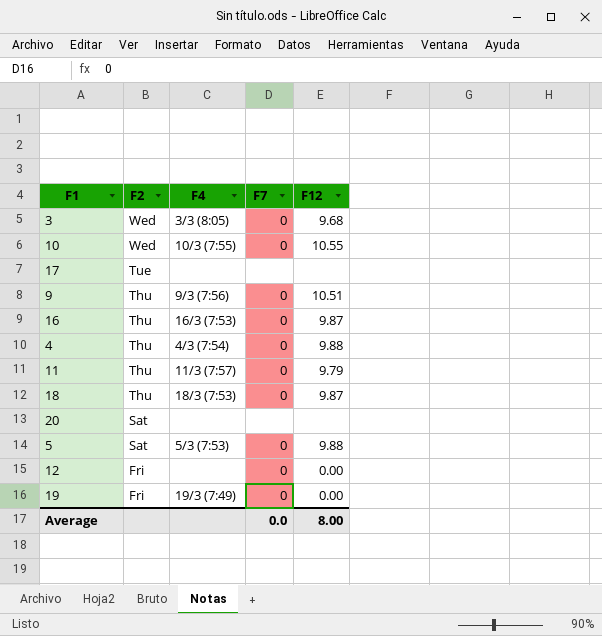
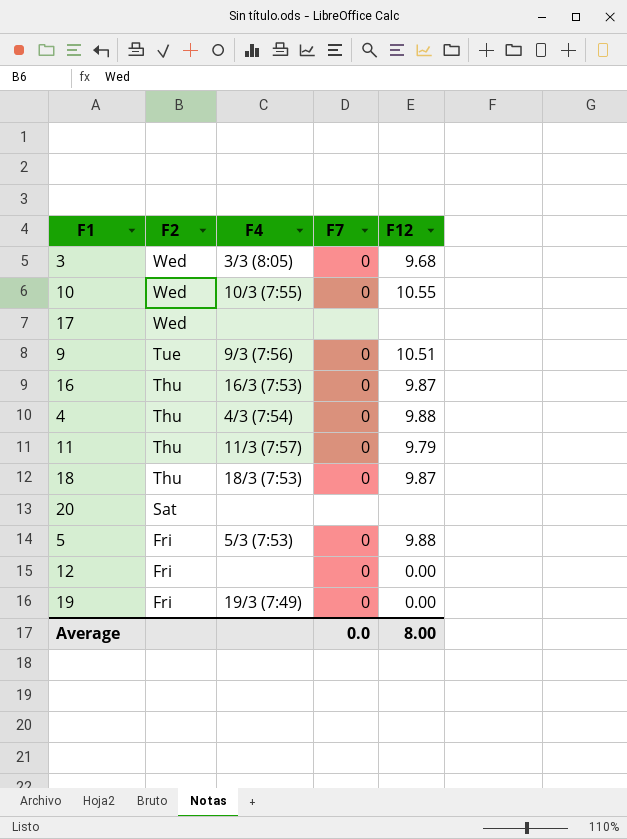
17 | F2: Tue -> Wed
9 | F2: Thu -> Tue
5 | F2: Sat -> Fri

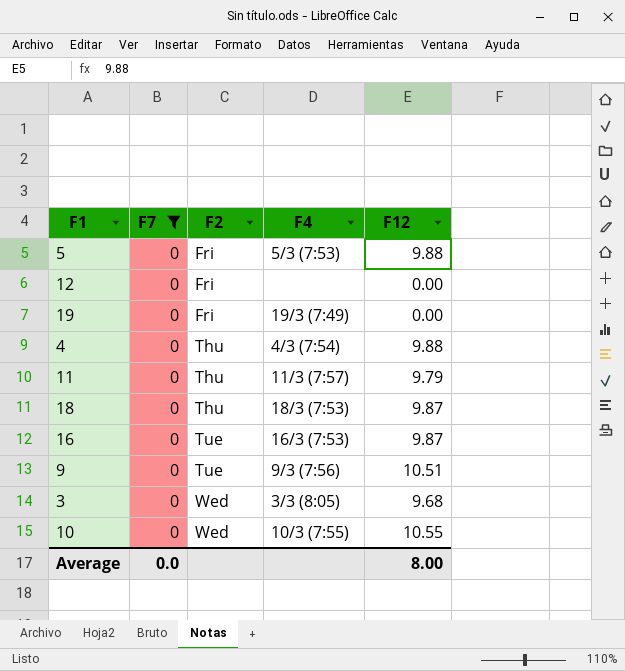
filter: none -> F7 = 0
row order: F2 descending -> F2 ascending
column F7 | position: 4 -> 2
16 | F2: Thu -> Tue

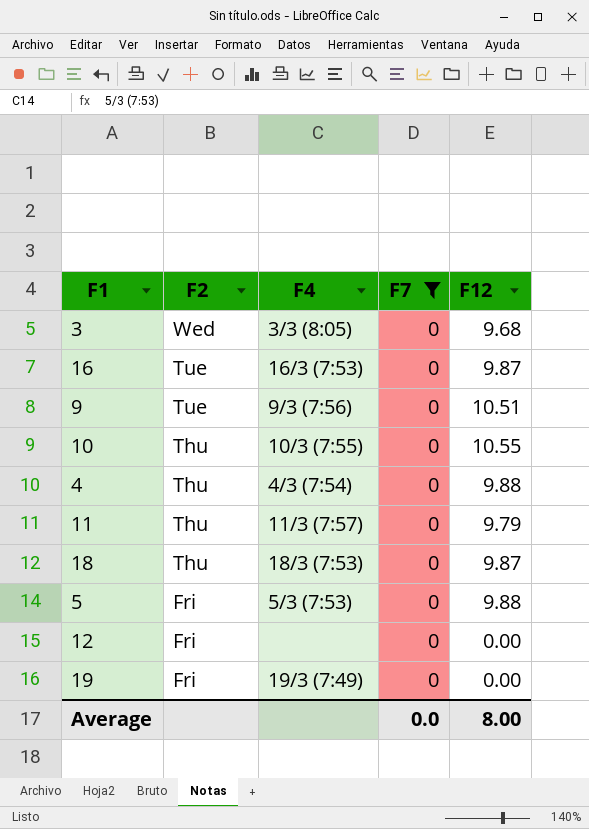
row order: F2 ascending -> F2 descending
column F7 | position: 2 -> 4
10 | F2: Wed -> Thu

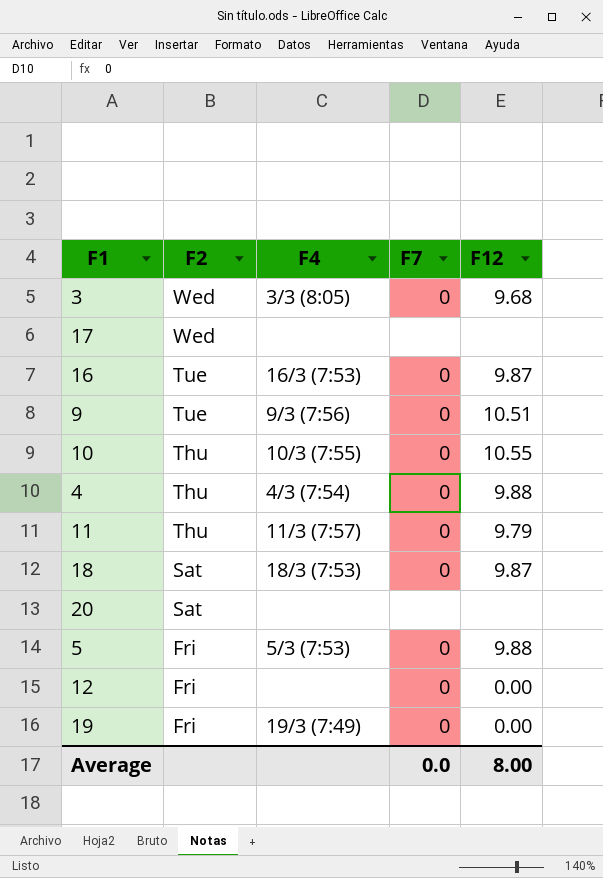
filter: F7 = 0 -> none
18 | F2: Thu -> Sat

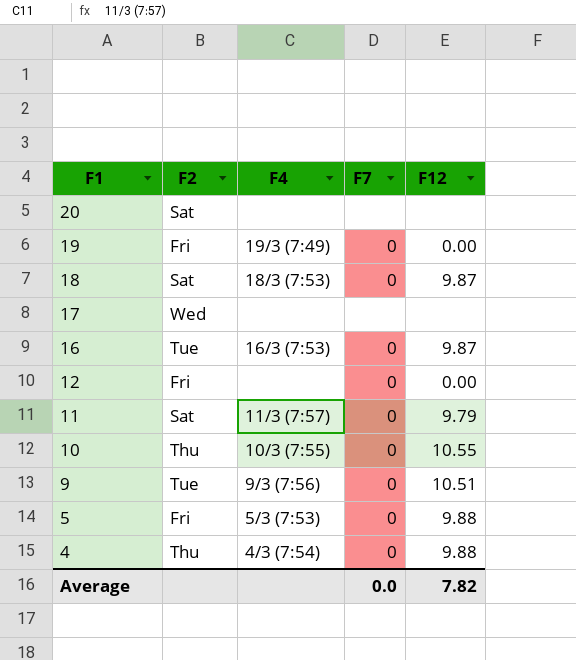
row order: F2 descending -> F1 descending
row 3: Wed | 3/3 (8:05) | 0 | 9.68 -> none
11 | F2: Thu -> Sat
Average | F12: 8.00 -> 7.82

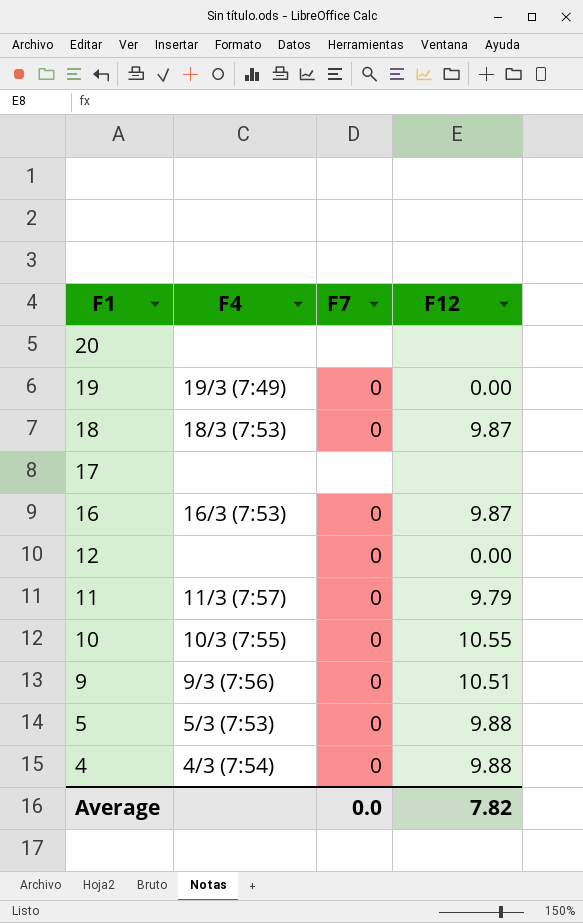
column F2 | position: 2 -> none

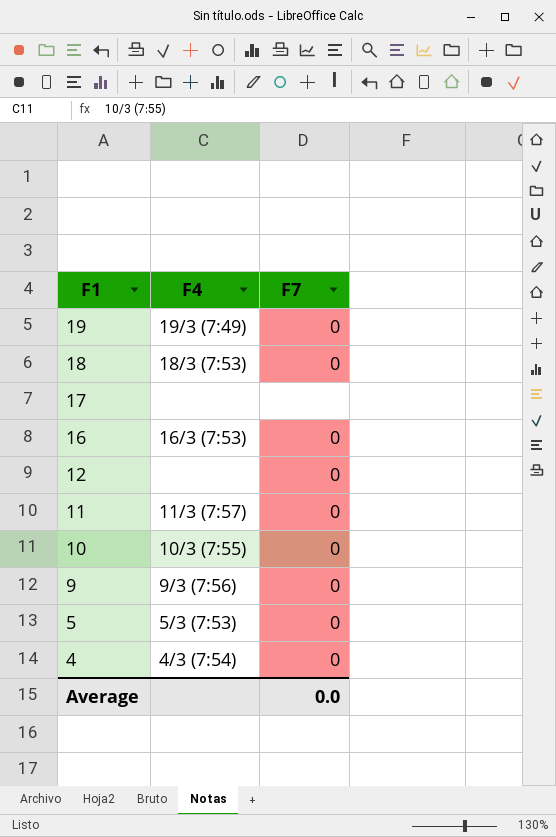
column F12 | position: 4 -> none
row 20: none | none | none -> none

